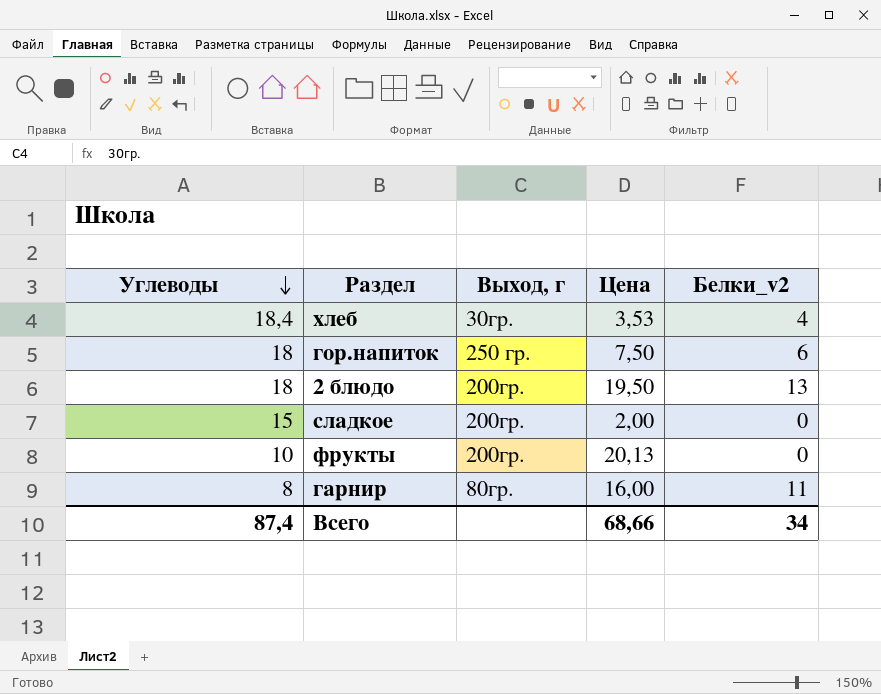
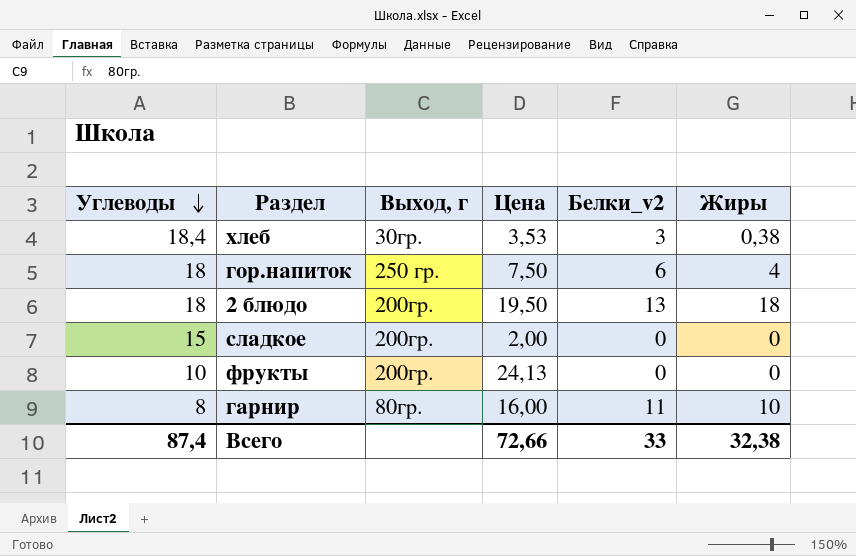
column Жиры | position: none -> 6
хлеб | Белки_v2: 4 -> 3
фрукты | Цена: 20,13 -> 24,13
Всего | Цена: 68,66 -> 72,66
Всего | Белки_v2: 34 -> 33

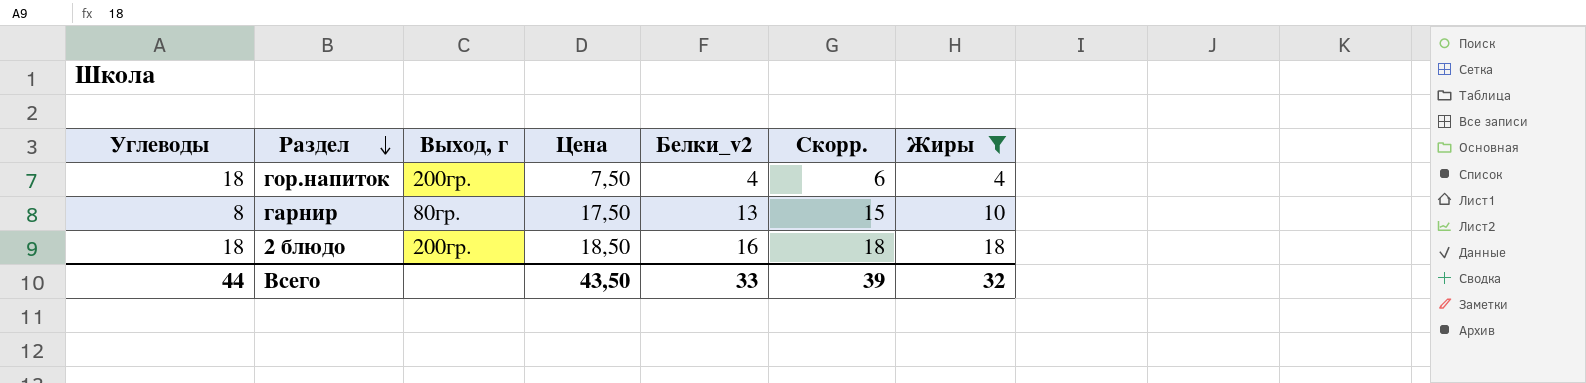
filter: none -> Жиры >= 4
row order: Углеводы descending -> Раздел descending
column Скорр. | formula: none -> [Белки_v2] + 2
гор.напиток | Выход, г: 250 гр. -> 200гр.
гор.напиток | Белки_v2: 6 -> 4
гарнир | Цена: 16,00 -> 17,50
гарнир | Белки_v2: 11 -> 13
2 блюдо | Цена: 19,50 -> 18,50
2 блюдо | Белки_v2: 13 -> 16
Всего | Углеводы: 87,4 -> 44
Всего | Цена: 72,66 -> 43,50
Всего | Жиры: 32,38 -> 32

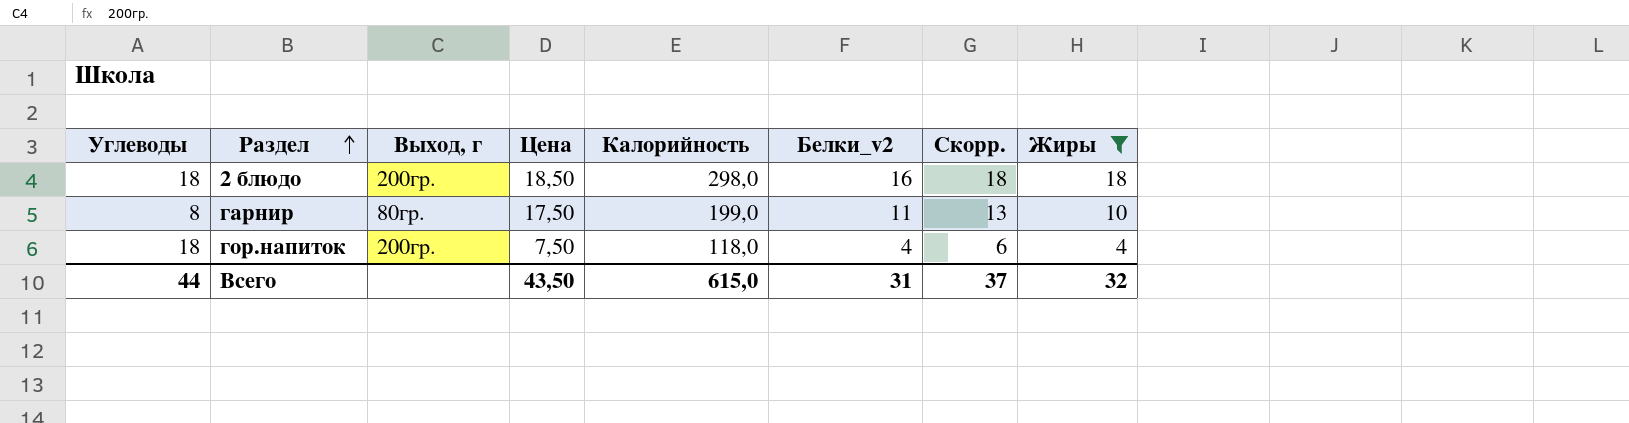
row order: Раздел descending -> Раздел ascending
column Калорийность | position: none -> 5
гарнир | Белки_v2: 13 -> 11
гарнир | Скорр.: 15 -> 13
Всего | Белки_v2: 33 -> 31
Всего | Скорр.: 39 -> 37

